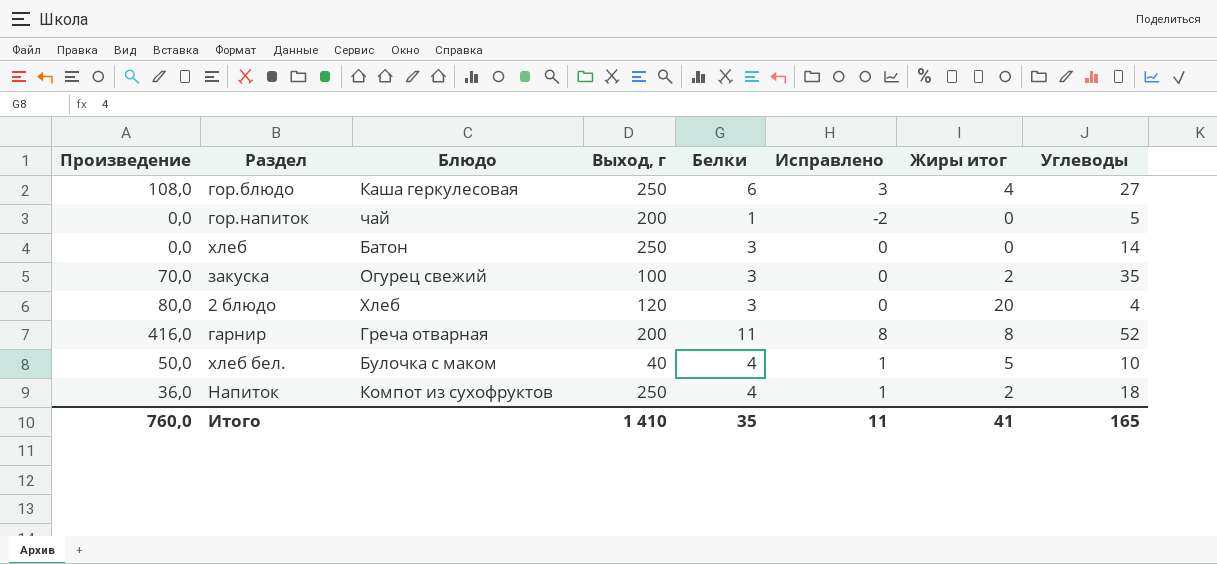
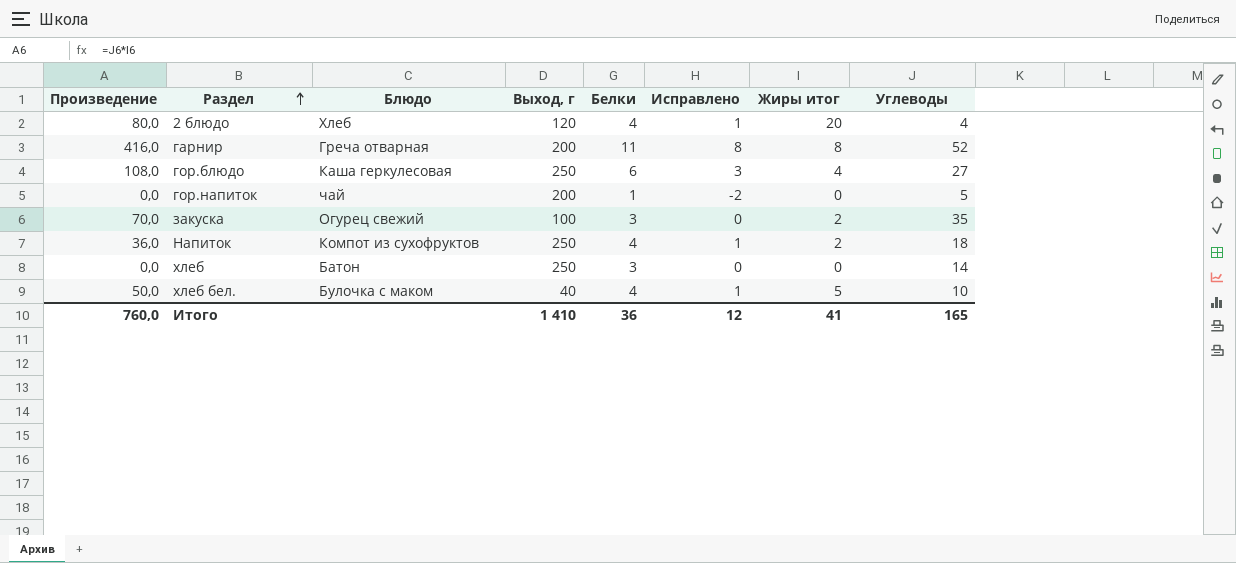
row order: none -> Раздел ascending
2 блюдо | Белки: 3 -> 4
2 блюдо | Исправлено: 0 -> 1
Итого | Белки: 35 -> 36
Итого | Исправлено: 11 -> 12

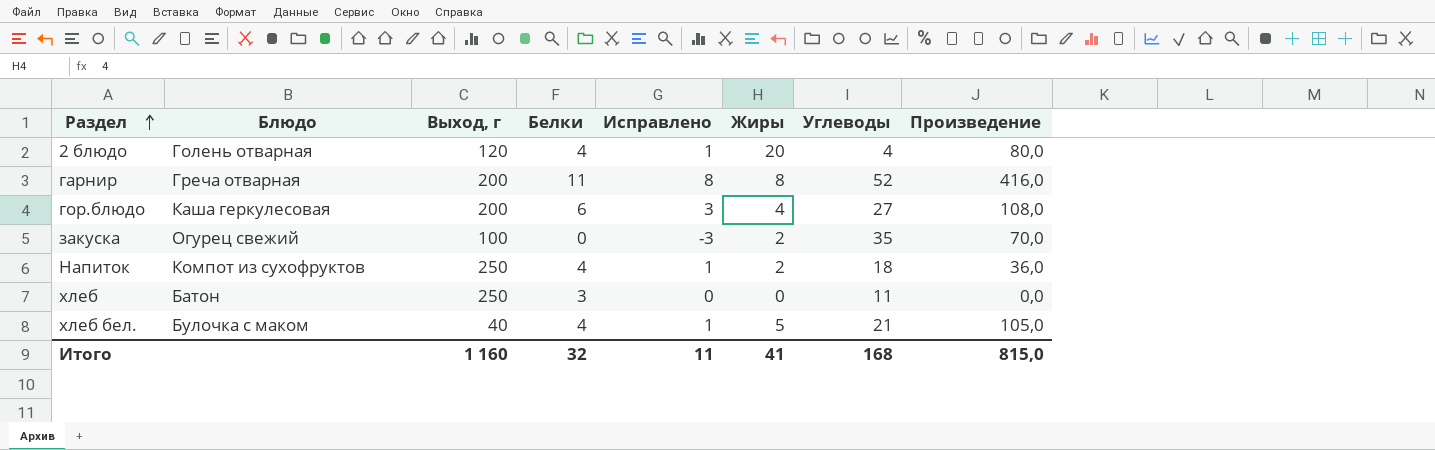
column name: Жиры итог -> Жиры
column Произведение | position: 1 -> 8
row гор.напиток: 0,0 | чай | 200 | 1 | -2 | 0 | 5 -> none
2 блюдо | Блюдо: Хлеб -> Голень отварная
гор.блюдо | Выход, г: 250 -> 200
закуска | Белки: 3 -> 0
закуска | Исправлено: 0 -> -3
хлеб | Углеводы: 14 -> 11
хлеб бел. | Углеводы: 10 -> 21
хлеб бел. | Произведение: 50,0 -> 105,0
Итого | Выход, г: 1 410 -> 1 160
Итого | Белки: 36 -> 32
Итого | Исправлено: 12 -> 11
Итого | Углеводы: 165 -> 168
Итого | Произведение: 760,0 -> 815,0

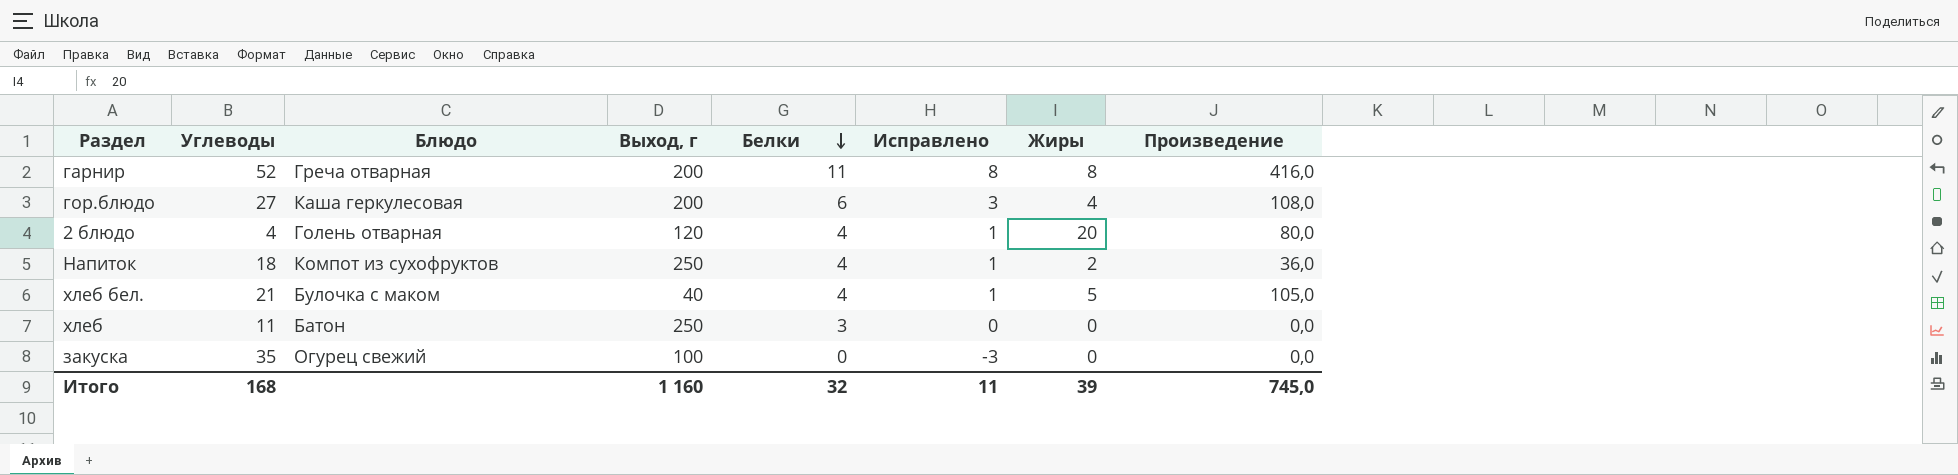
row order: Раздел ascending -> Белки descending
column Углеводы | position: 7 -> 2
закуска | Жиры: 2 -> 0
закуска | Произведение: 70,0 -> 0,0
Итого | Жиры: 41 -> 39
Итого | Произведение: 815,0 -> 745,0

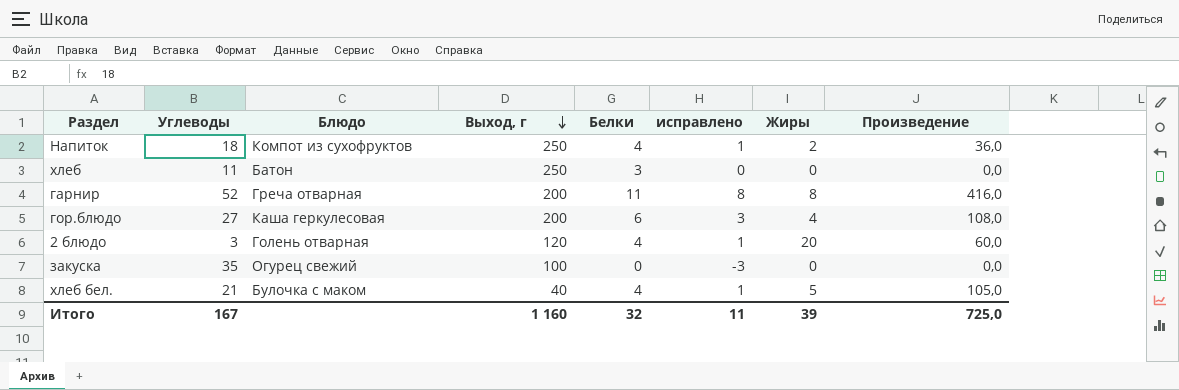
row order: Белки descending -> Выход, г descending
column name: Исправлено -> исправлено
2 блюдо | Углеводы: 4 -> 3
2 блюдо | Произведение: 80,0 -> 60,0
Итого | Углеводы: 168 -> 167
Итого | Произведение: 745,0 -> 725,0

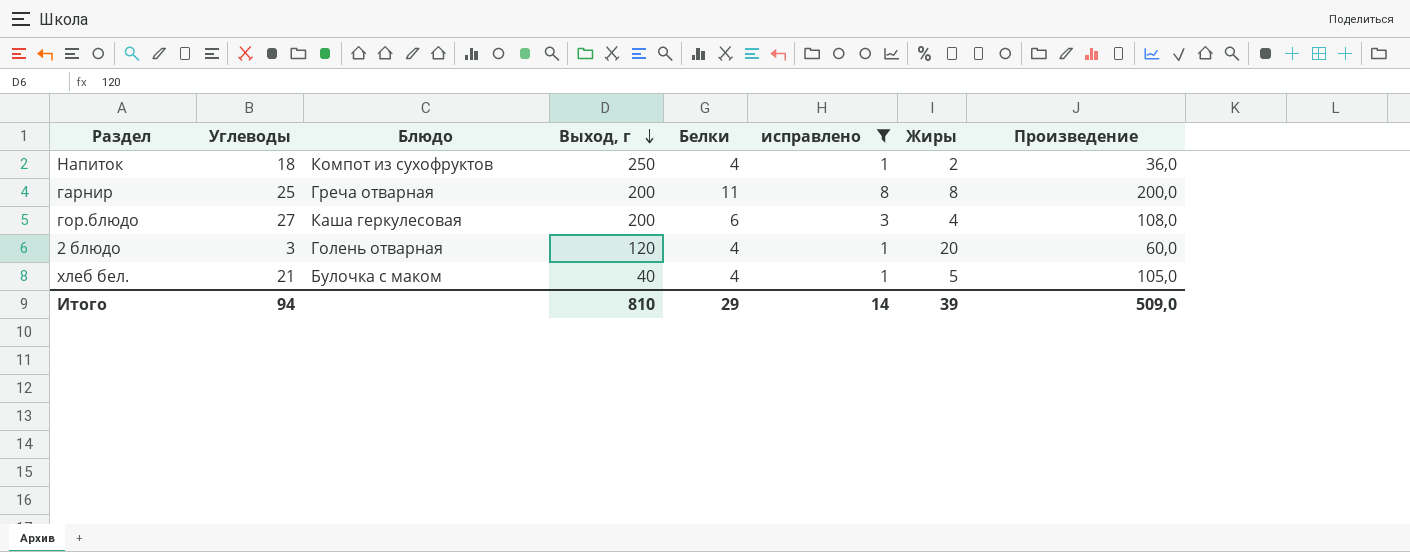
filter: none -> исправлено >= 1
гарнир | Углеводы: 52 -> 25
гарнир | Произведение: 416,0 -> 200,0
Итого | Углеводы: 167 -> 94
Итого | Выход, г: 1 160 -> 810
Итого | Белки: 32 -> 29
Итого | исправлено: 11 -> 14
Итого | Произведение: 725,0 -> 509,0

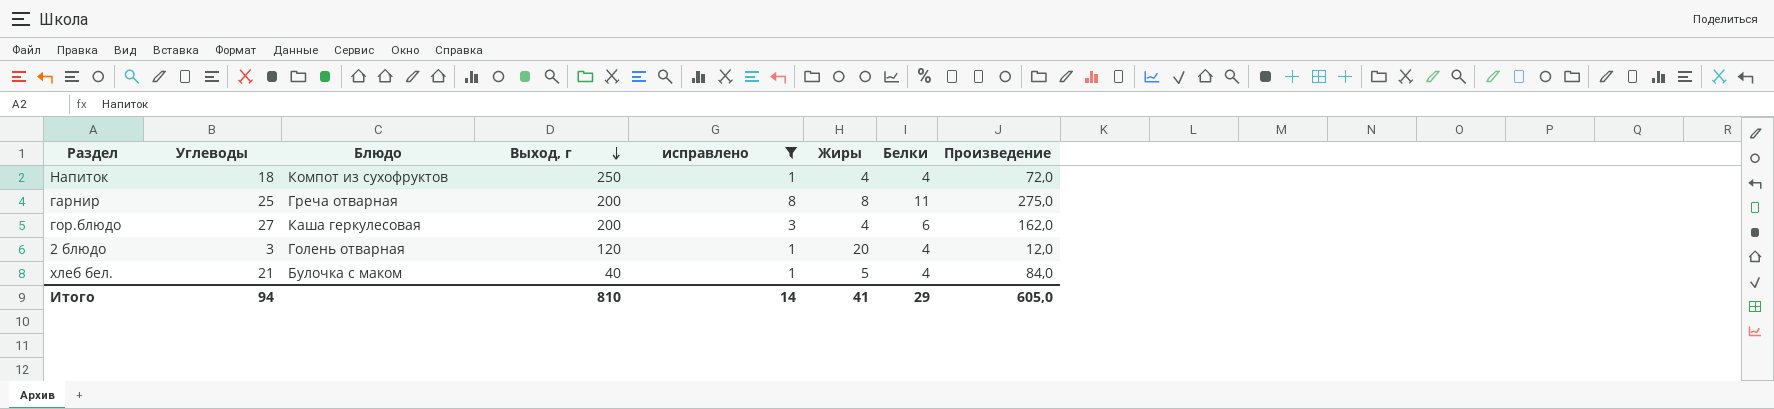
column Белки | position: 5 -> 7
column Произведение | formula: [Углеводы] * [Жиры] -> [Углеводы] * [Белки]
Напиток | Жиры: 2 -> 4
Итого | Жиры: 39 -> 41
Итого | Произведение: 509,0 -> 605,0

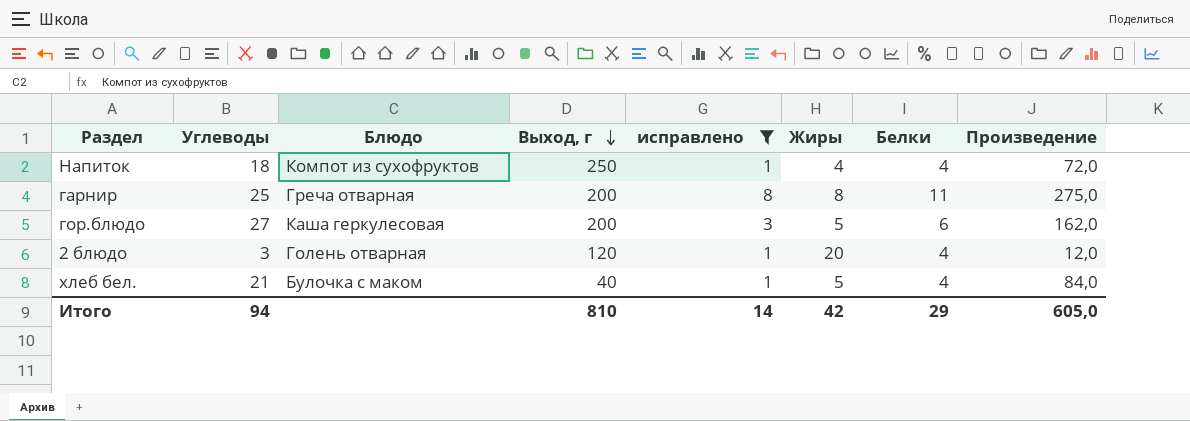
гор.блюдо | Жиры: 4 -> 5
Итого | Жиры: 41 -> 42

